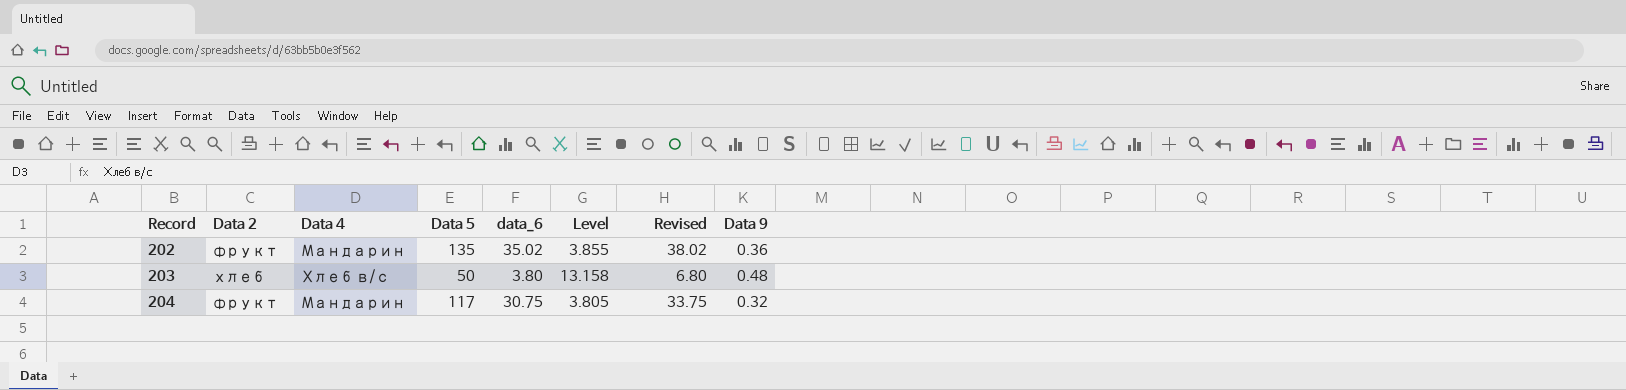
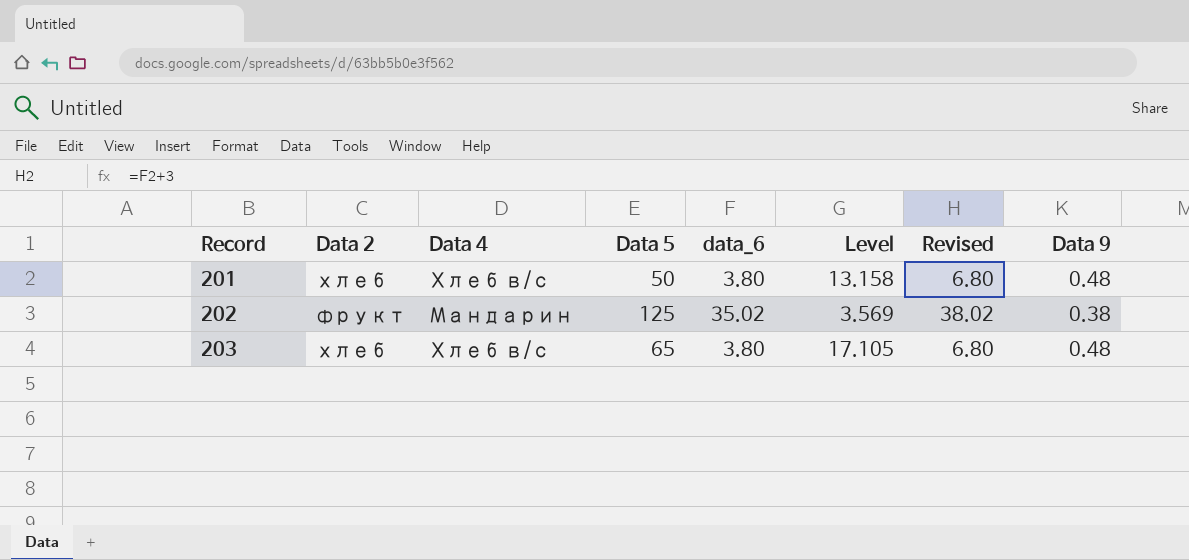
row 204: фрукт | Мандарин | 117 | 30.75 | 3.805 | 33.75 | 0.32 -> none
row 201: none -> хлеб | Хлеб в/с | 50 | 3.80 | 13.158 | 6.80 | 0.48
202 | Data 5: 135 -> 125
202 | Level: 3.855 -> 3.569
202 | Data 9: 0.36 -> 0.38
203 | Data 5: 50 -> 65
203 | Level: 13.158 -> 17.105

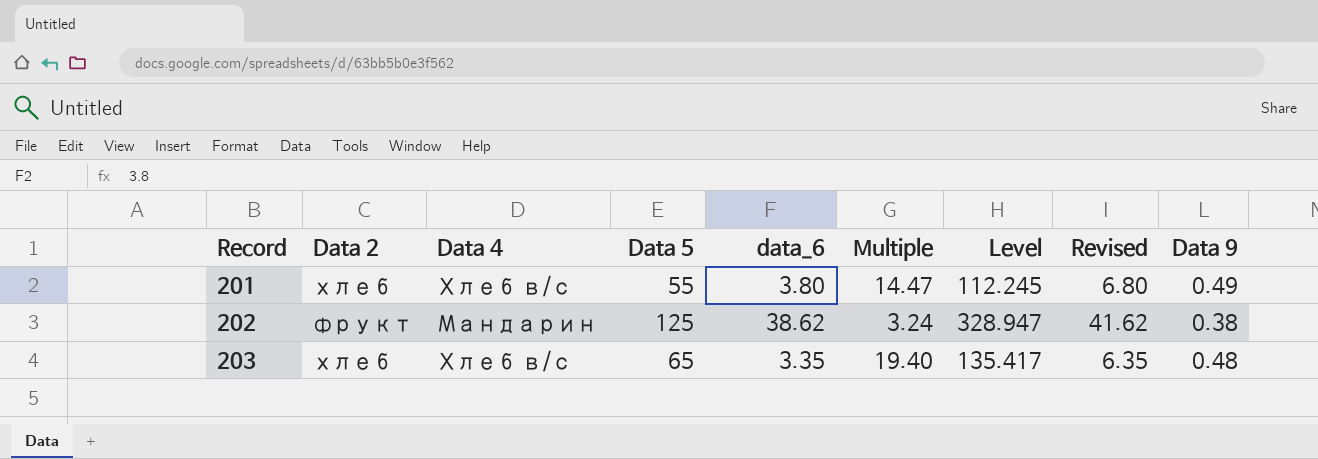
column Multiple | formula: none -> [Data 5] / [data_6]
column Level | formula: [Data 5] / [data_6] -> [Data 5] / [Data 9]
201 | Data 5: 50 -> 55
201 | Data 9: 0.48 -> 0.49
202 | data_6: 35.02 -> 38.62
202 | Revised: 38.02 -> 41.62
203 | data_6: 3.80 -> 3.35
203 | Revised: 6.80 -> 6.35

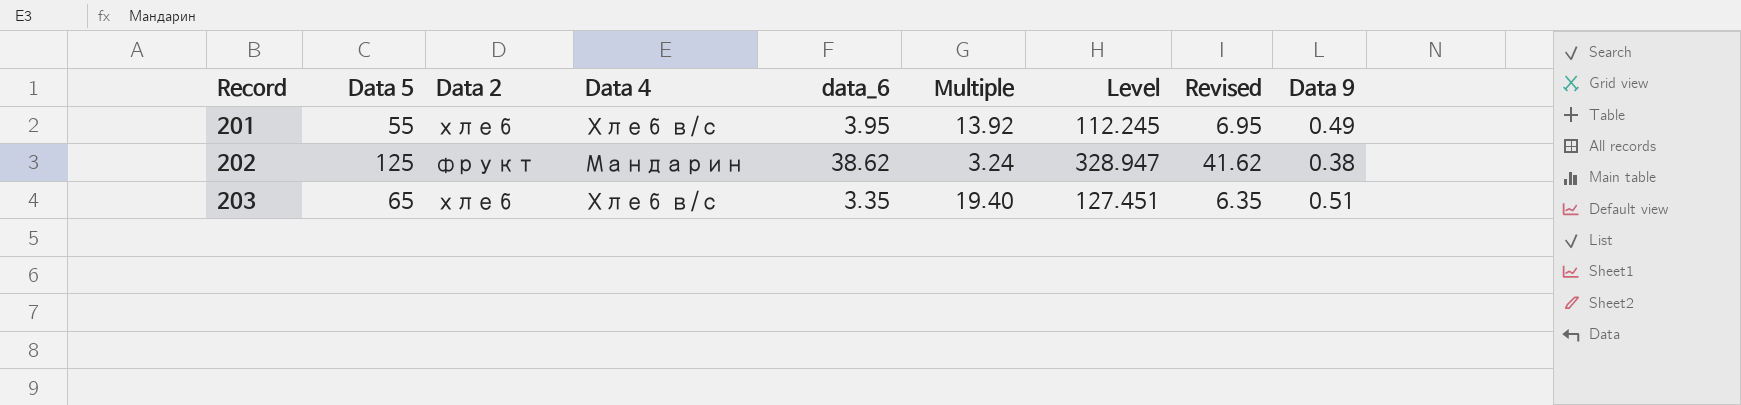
column Data 5 | position: 4 -> 2
201 | data_6: 3.80 -> 3.95
201 | Multiple: 14.47 -> 13.92
201 | Revised: 6.80 -> 6.95
203 | Level: 135.417 -> 127.451
203 | Data 9: 0.48 -> 0.51

